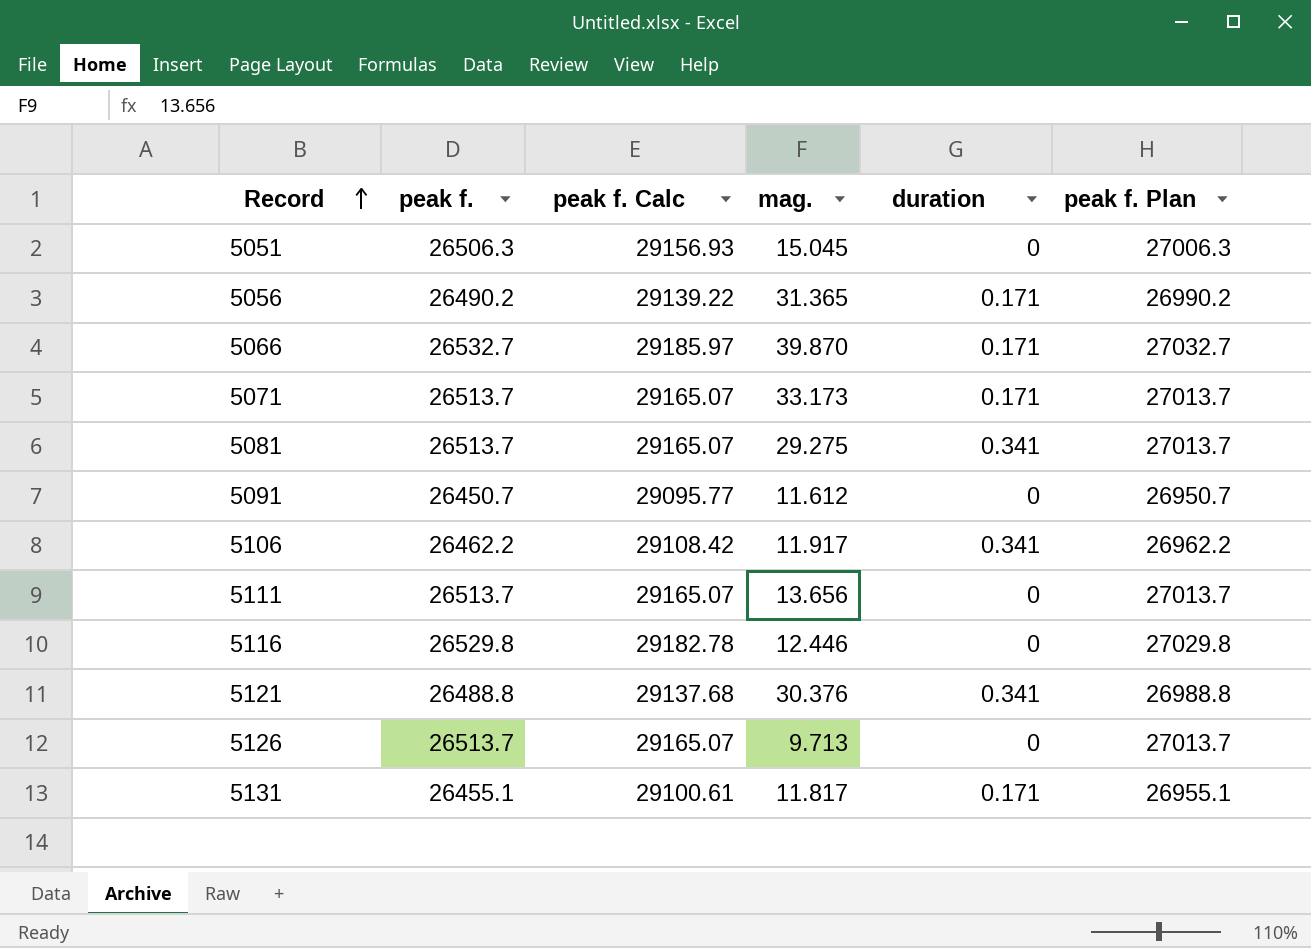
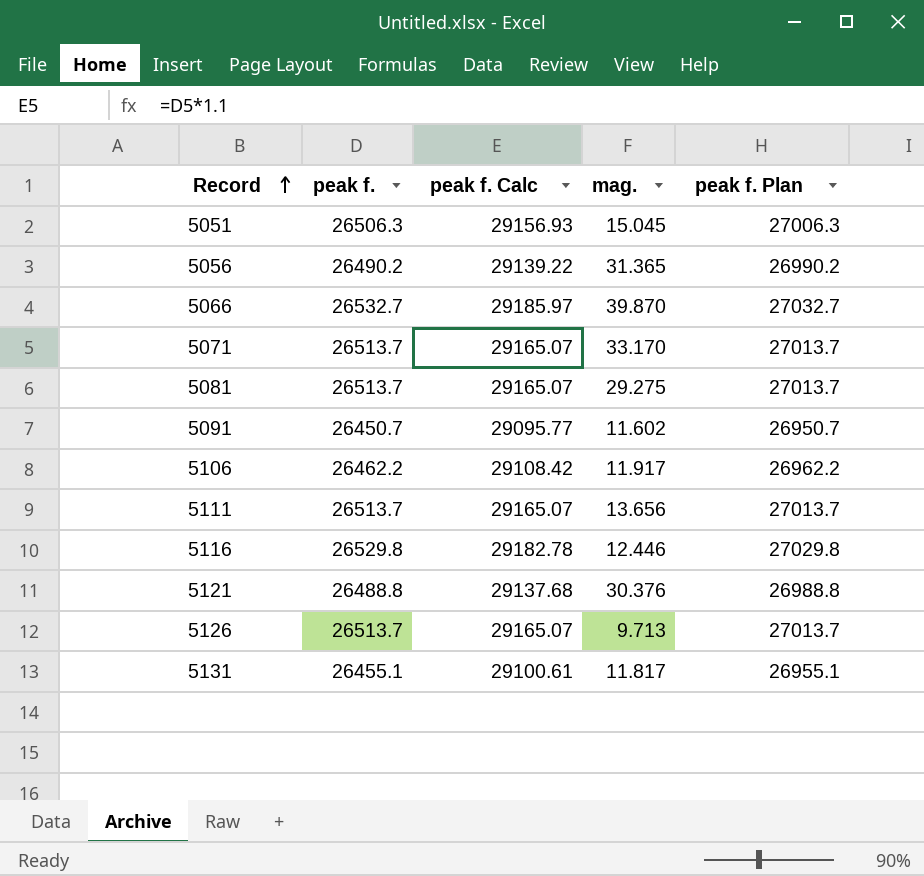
column duration | position: 5 -> none
5071 | mag.: 33.173 -> 33.170
5091 | mag.: 11.612 -> 11.602

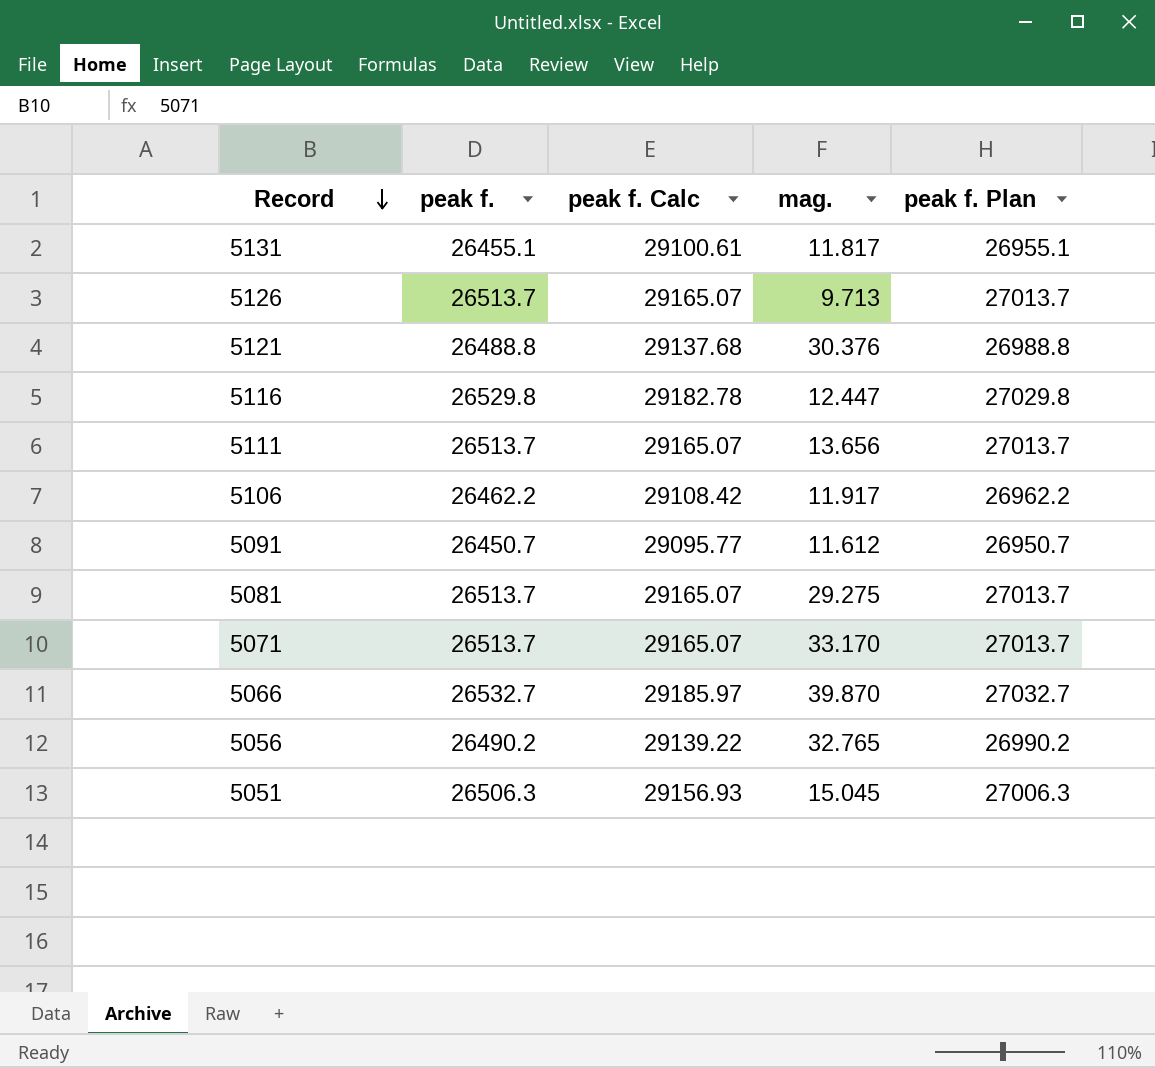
row order: Record ascending -> Record descending
5116 | mag.: 12.446 -> 12.447
5091 | mag.: 11.602 -> 11.612
5056 | mag.: 31.365 -> 32.765

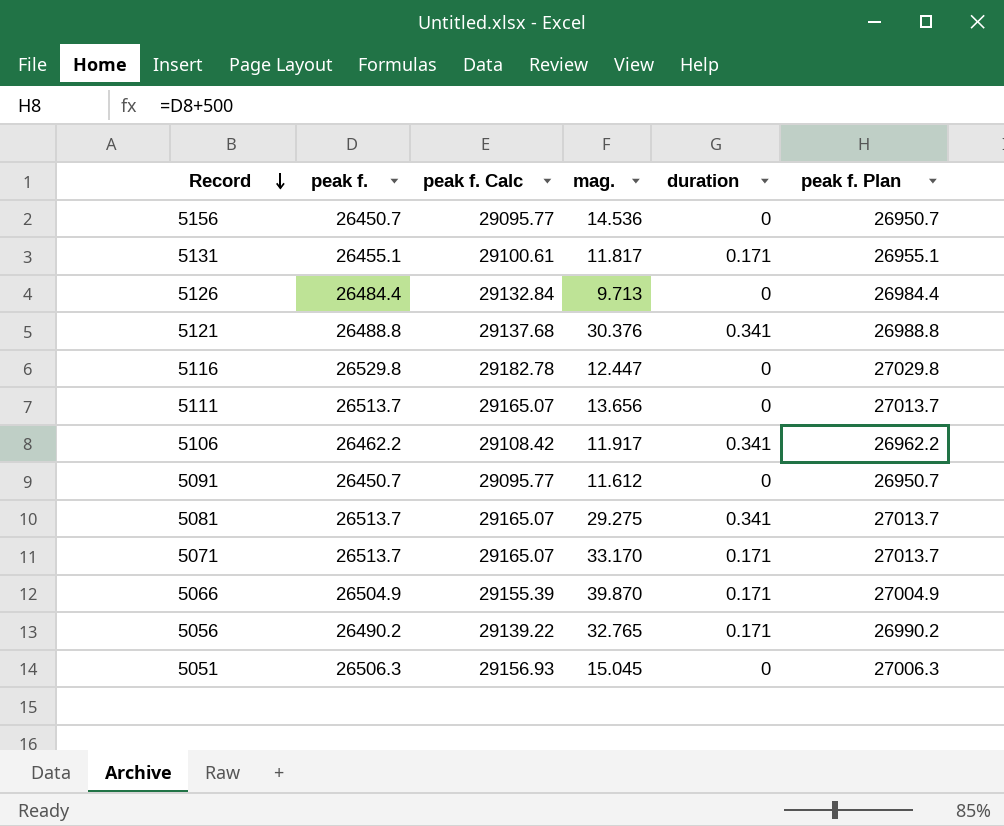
column duration | position: none -> 5
row 5156: none -> 26450.7 | 29095.77 | 14.536 | 0 | 26950.7
5126 | peak f.: 26513.7 -> 26484.4
5126 | peak f. Calc: 29165.07 -> 29132.84
5126 | peak f. Plan: 27013.7 -> 26984.4
5066 | peak f.: 26532.7 -> 26504.9
5066 | peak f. Calc: 29185.97 -> 29155.39
5066 | peak f. Plan: 27032.7 -> 27004.9

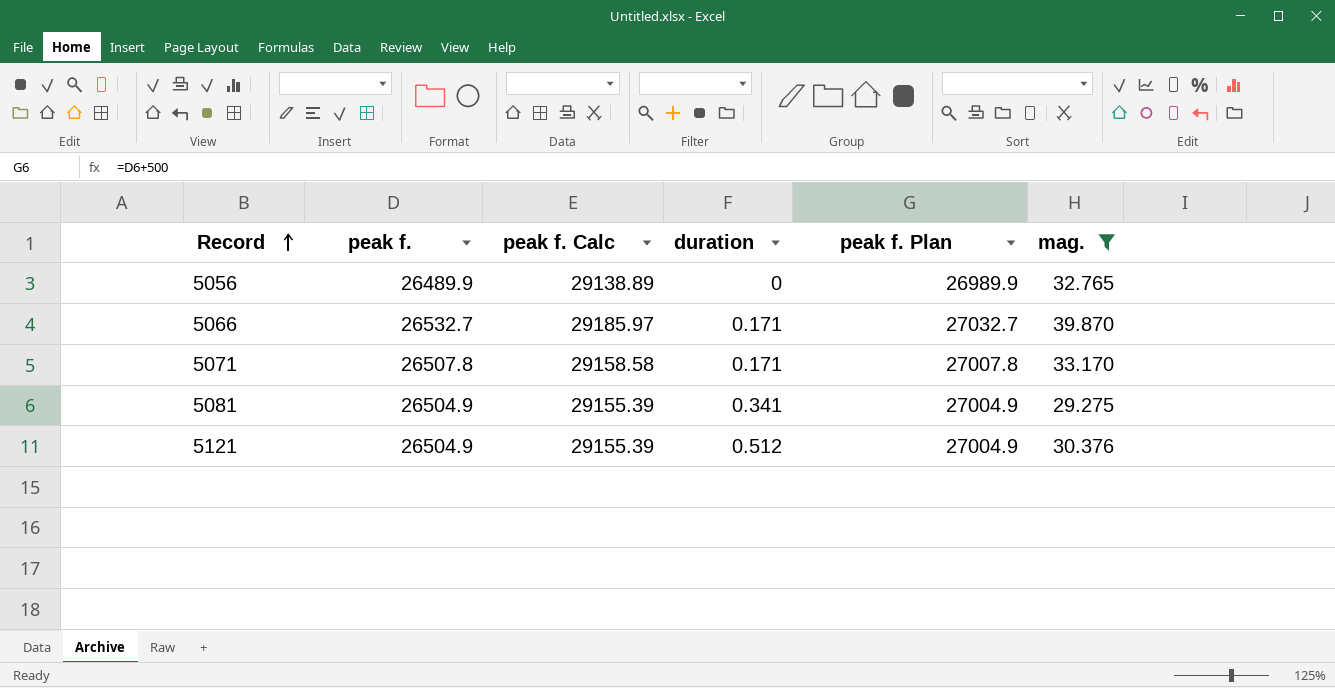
filter: none -> mag. >= 29.275
row order: Record descending -> Record ascending
column mag. | position: 4 -> 6
5056 | peak f.: 26490.2 -> 26489.9
5056 | peak f. Calc: 29139.22 -> 29138.89
5056 | duration: 0.171 -> 0
5056 | peak f. Plan: 26990.2 -> 26989.9
5066 | peak f.: 26504.9 -> 26532.7
5066 | peak f. Calc: 29155.39 -> 29185.97
5066 | peak f. Plan: 27004.9 -> 27032.7
5071 | peak f.: 26513.7 -> 26507.8
5071 | peak f. Calc: 29165.07 -> 29158.58
5071 | peak f. Plan: 27013.7 -> 27007.8
5081 | peak f.: 26513.7 -> 26504.9
5081 | peak f. Calc: 29165.07 -> 29155.39
5081 | peak f. Plan: 27013.7 -> 27004.9
5121 | peak f.: 26488.8 -> 26504.9
5121 | peak f. Calc: 29137.68 -> 29155.39
5121 | duration: 0.341 -> 0.512
5121 | peak f. Plan: 26988.8 -> 27004.9

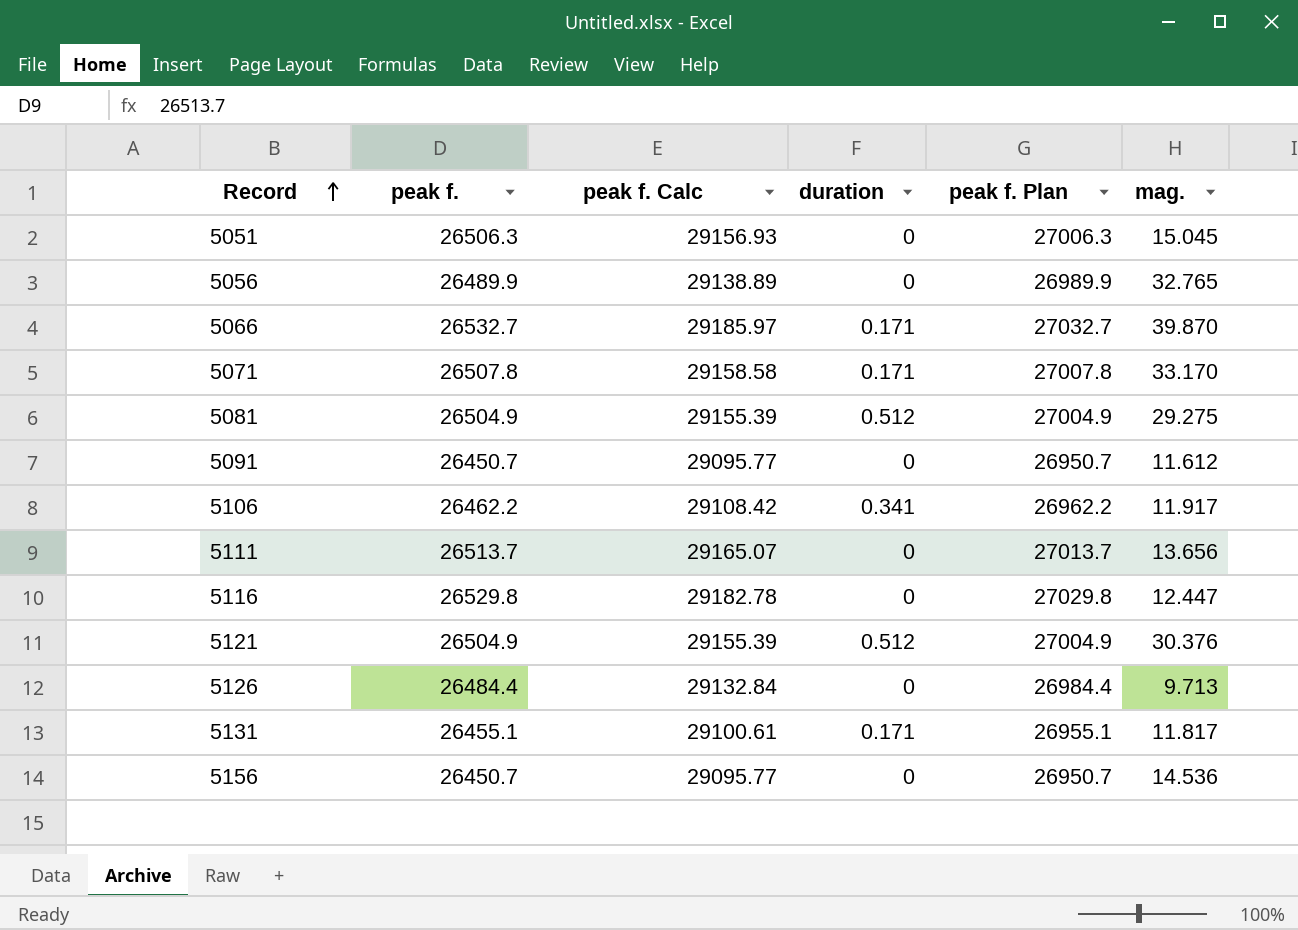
filter: mag. >= 29.275 -> none
5081 | duration: 0.341 -> 0.512

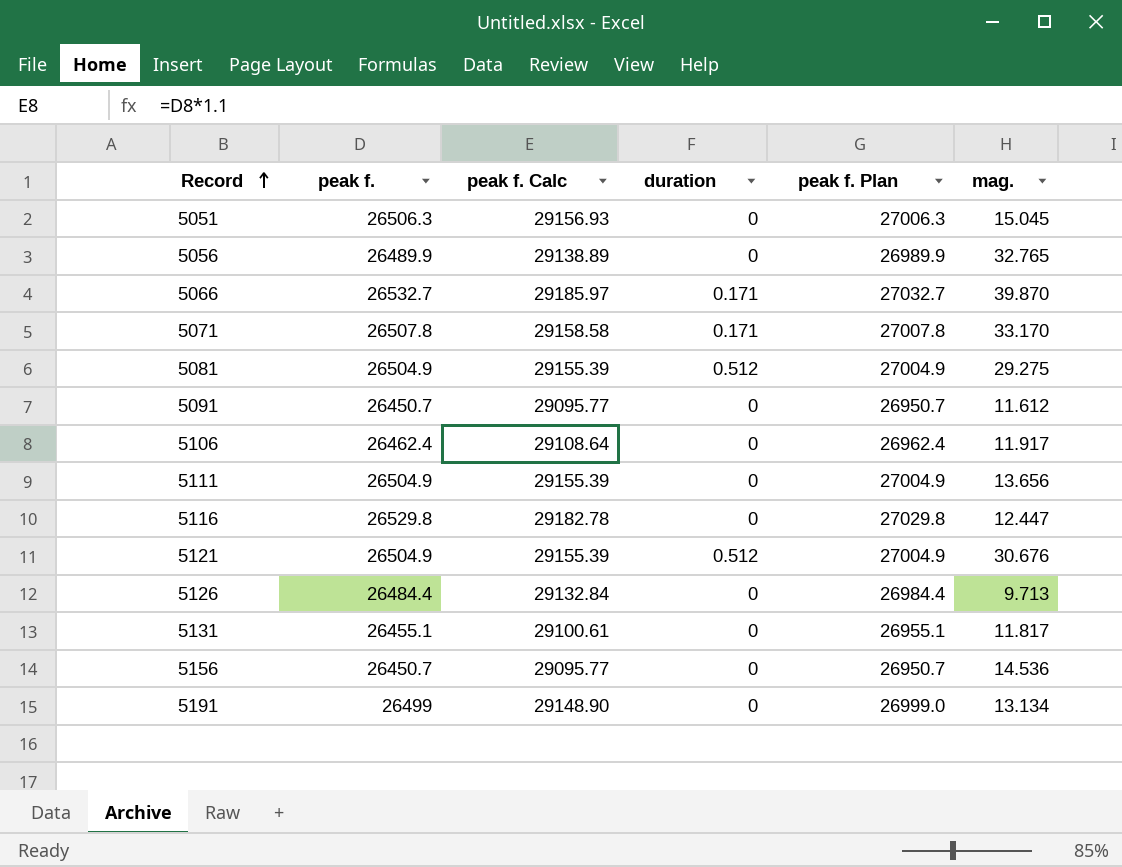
5106 | peak f.: 26462.2 -> 26462.4
5106 | peak f. Calc: 29108.42 -> 29108.64
5106 | duration: 0.341 -> 0
5106 | peak f. Plan: 26962.2 -> 26962.4
5111 | peak f.: 26513.7 -> 26504.9
5111 | peak f. Calc: 29165.07 -> 29155.39
5111 | peak f. Plan: 27013.7 -> 27004.9
5121 | mag.: 30.376 -> 30.676
5131 | duration: 0.171 -> 0
row 5191: none -> 26499 | 29148.90 | 0 | 26999.0 | 13.134

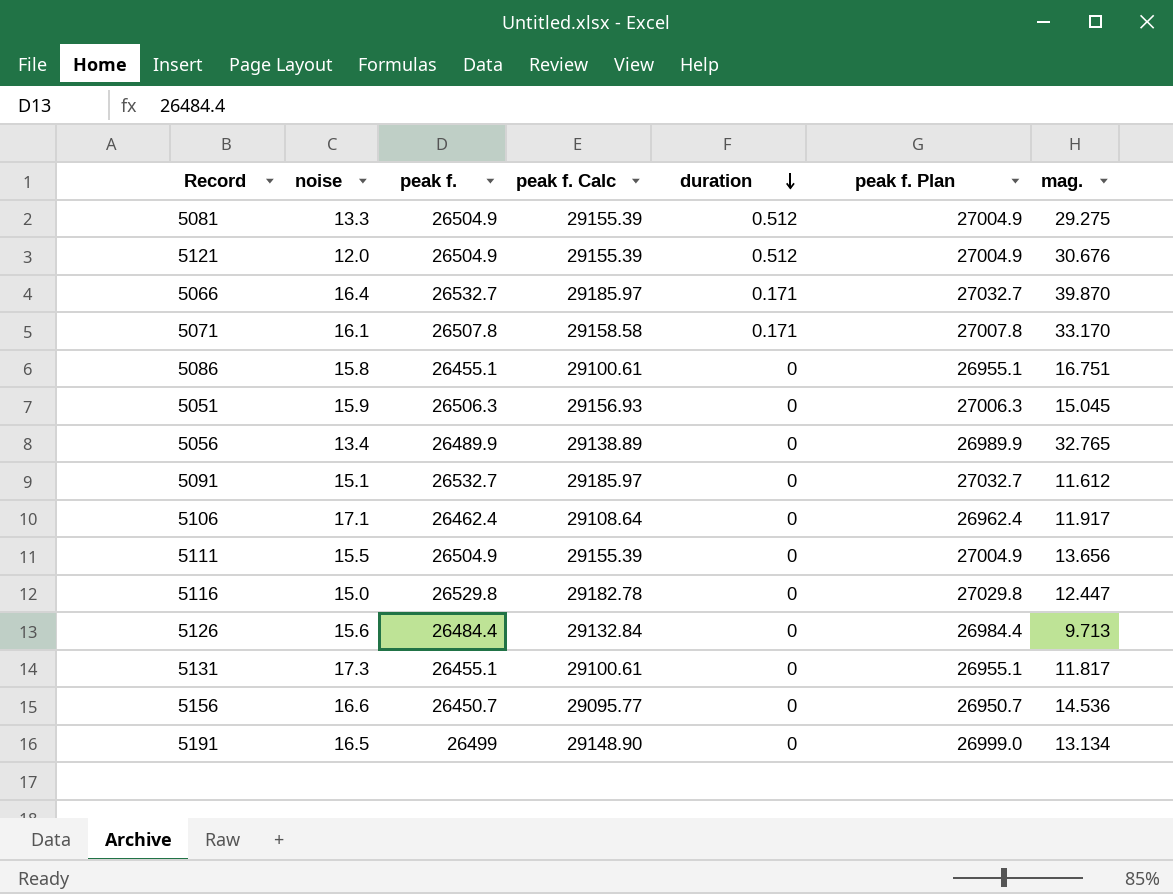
row order: Record ascending -> duration descending
column noise | position: none -> 2
row 5086: none -> 15.8 | 26455.1 | 29100.61 | 0 | 26955.1 | 16.751
5091 | peak f.: 26450.7 -> 26532.7
5091 | peak f. Calc: 29095.77 -> 29185.97
5091 | peak f. Plan: 26950.7 -> 27032.7

